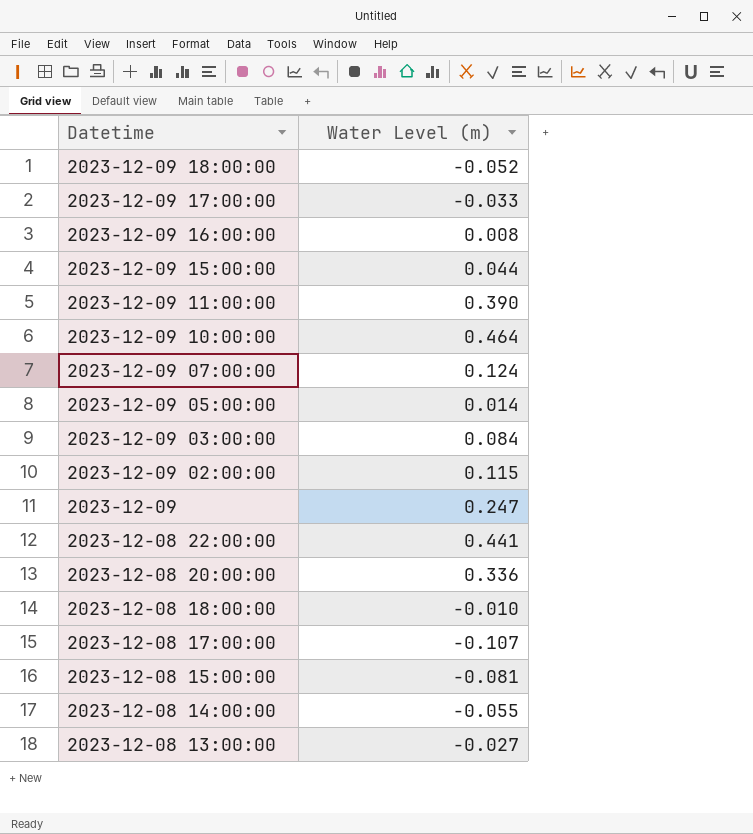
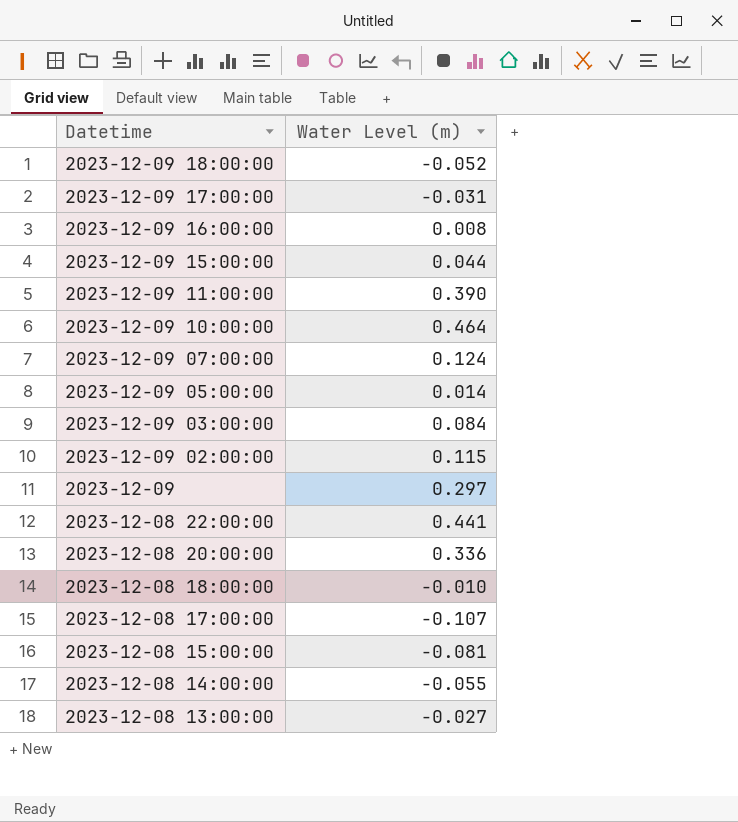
2023-12-09 17:00:00 | Water Level (m): -0.033 -> -0.031
2023-12-09 | Water Level (m): 0.247 -> 0.297

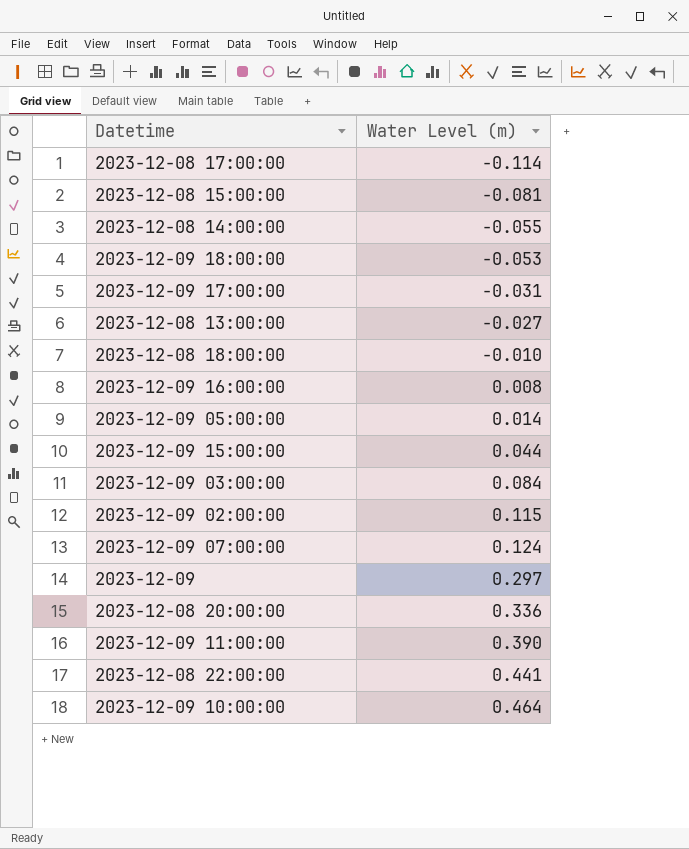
row order: Datetime descending -> Water Level (m) ascending
2023-12-08 17:00:00 | Water Level (m): -0.107 -> -0.114
2023-12-09 18:00:00 | Water Level (m): -0.052 -> -0.053

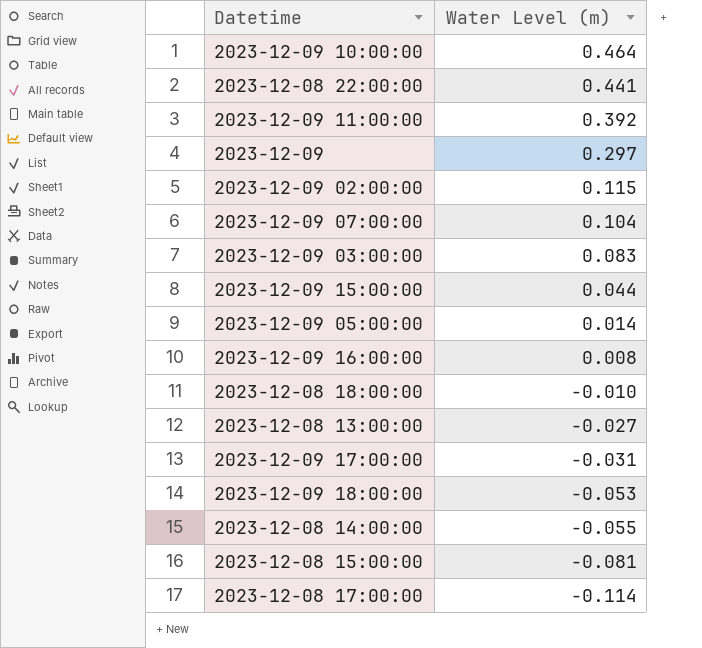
row order: Water Level (m) ascending -> Water Level (m) descending
row 2023-12-08 20:00:00: 0.336 -> none
2023-12-09 11:00:00 | Water Level (m): 0.390 -> 0.392
2023-12-09 07:00:00 | Water Level (m): 0.124 -> 0.104
2023-12-09 03:00:00 | Water Level (m): 0.084 -> 0.083

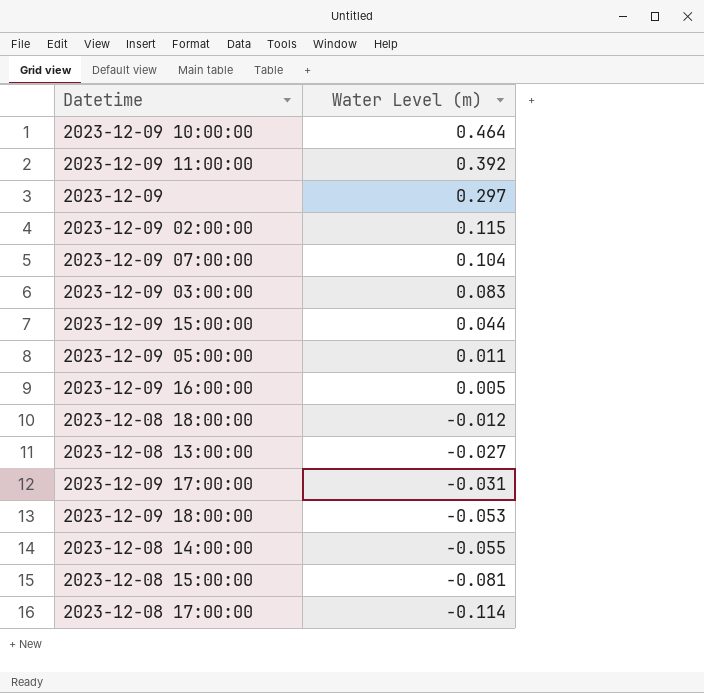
row 2023-12-08 22:00:00: 0.441 -> none
2023-12-09 05:00:00 | Water Level (m): 0.014 -> 0.011
2023-12-09 16:00:00 | Water Level (m): 0.008 -> 0.005
2023-12-08 18:00:00 | Water Level (m): -0.010 -> -0.012

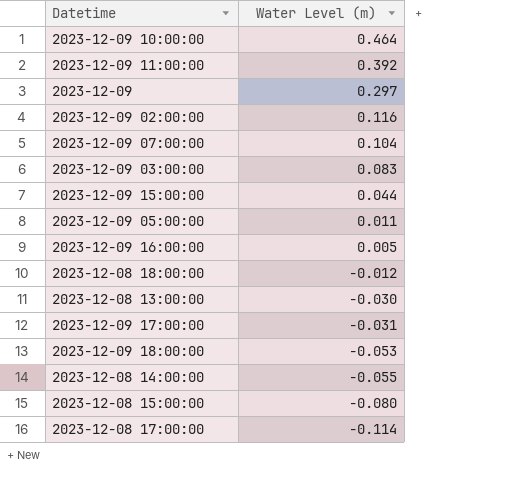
2023-12-09 02:00:00 | Water Level (m): 0.115 -> 0.116
2023-12-08 13:00:00 | Water Level (m): -0.027 -> -0.030
2023-12-08 15:00:00 | Water Level (m): -0.081 -> -0.080

